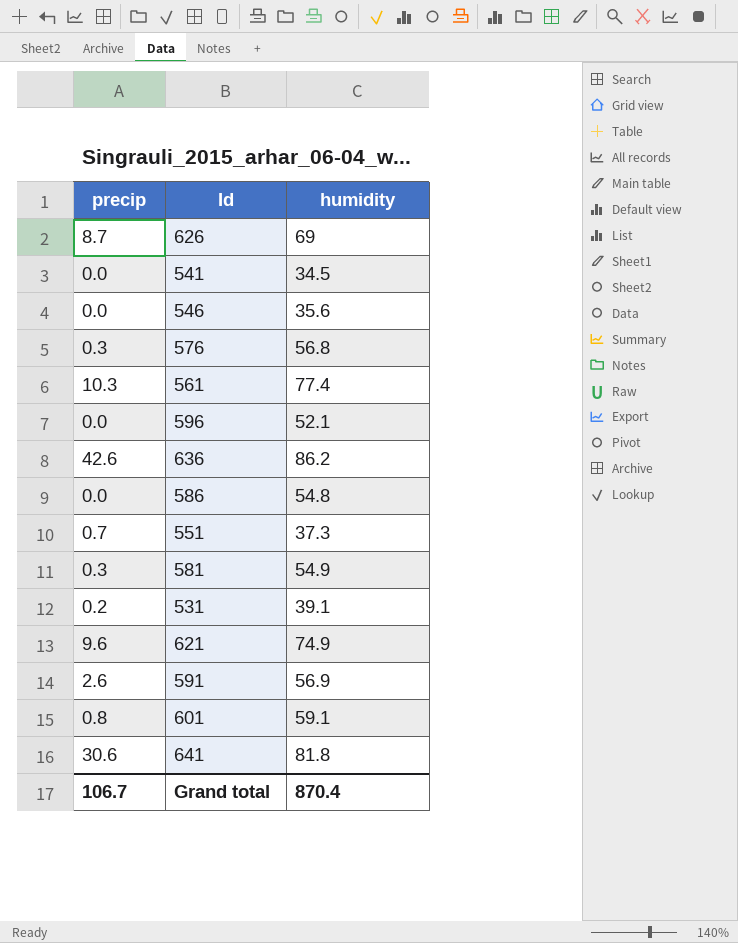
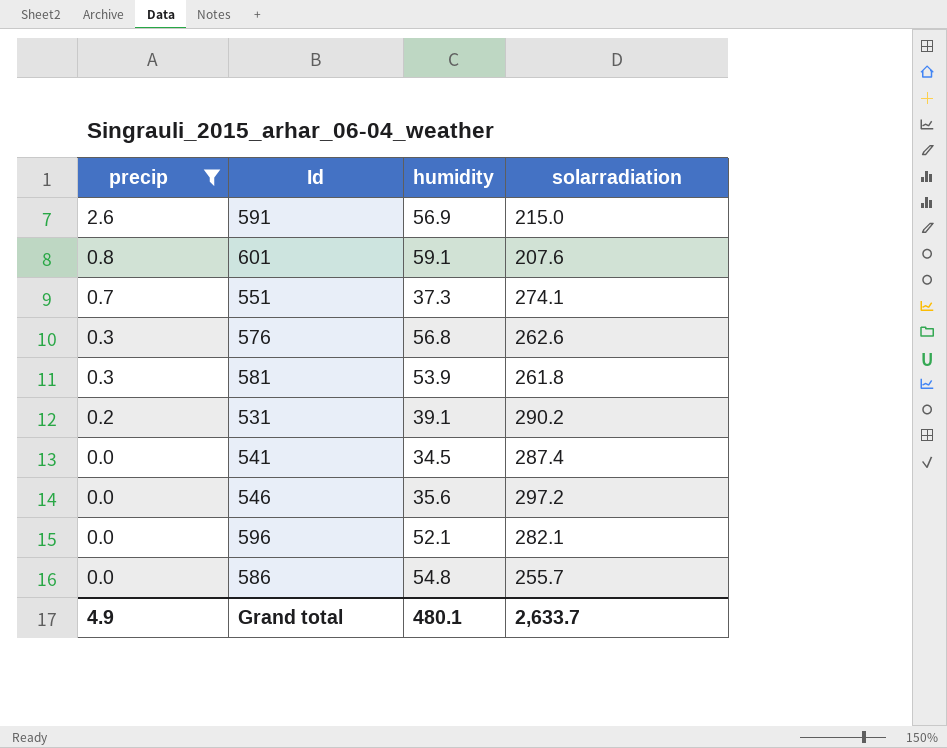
filter: none -> precip <= 2.6
row order: none -> precip descending
column solarradiation | position: none -> 4
581 | humidity: 54.9 -> 53.9
Grand total | precip: 106.7 -> 4.9
Grand total | humidity: 870.4 -> 480.1

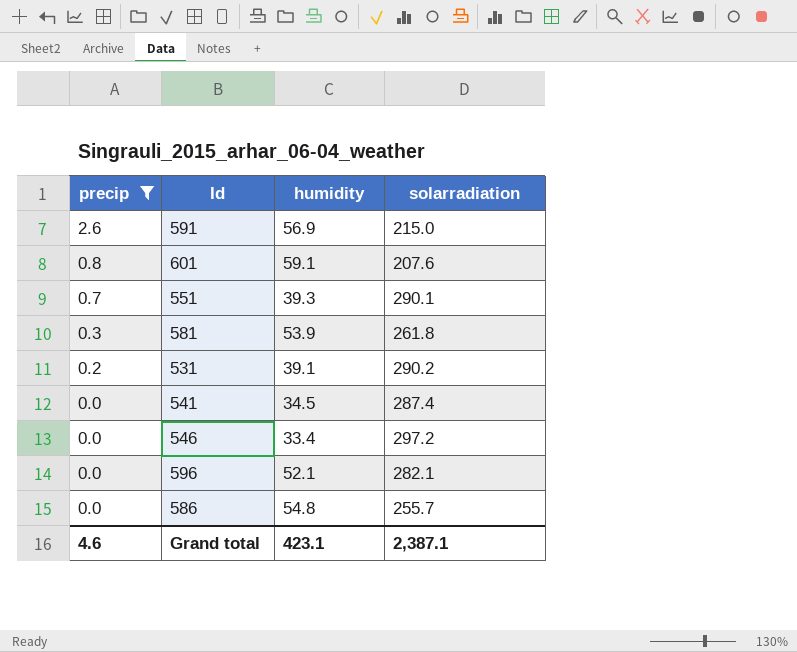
row 576: 0.3 | 56.8 | 262.6 -> none
551 | humidity: 37.3 -> 39.3
551 | solarradiation: 274.1 -> 290.1
546 | humidity: 35.6 -> 33.4
Grand total | precip: 4.9 -> 4.6
Grand total | humidity: 480.1 -> 423.1
Grand total | solarradiation: 2,633.7 -> 2,387.1

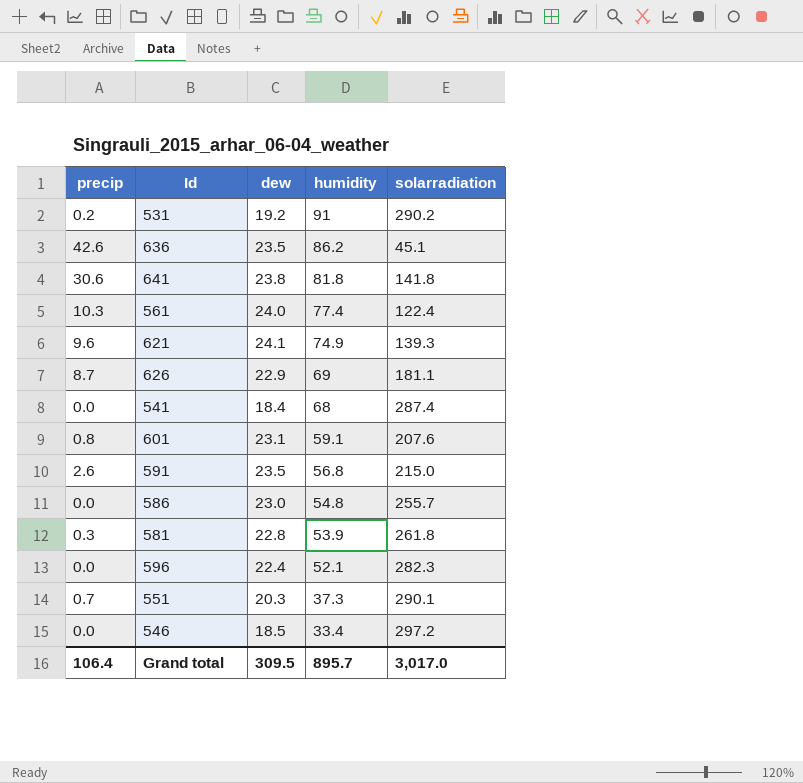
filter: precip <= 2.6 -> none
row order: precip descending -> humidity descending
column dew | position: none -> 3
531 | humidity: 39.1 -> 91
541 | humidity: 34.5 -> 68
591 | humidity: 56.9 -> 56.8
596 | solarradiation: 282.1 -> 282.3
551 | humidity: 39.3 -> 37.3
Grand total | precip: 4.6 -> 106.4
Grand total | humidity: 423.1 -> 895.7
Grand total | solarradiation: 2,387.1 -> 3,017.0

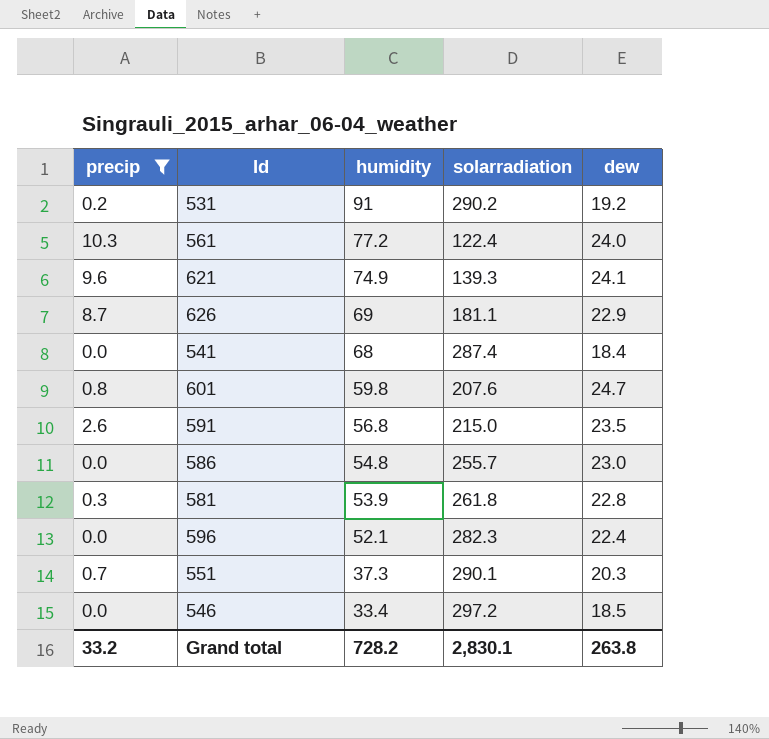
filter: none -> precip <= 10.3
column dew | position: 3 -> 5
561 | humidity: 77.4 -> 77.2
601 | humidity: 59.1 -> 59.8
601 | dew: 23.1 -> 24.7
Grand total | precip: 106.4 -> 33.2
Grand total | humidity: 895.7 -> 728.2
Grand total | solarradiation: 3,017.0 -> 2,830.1
Grand total | dew: 309.5 -> 263.8

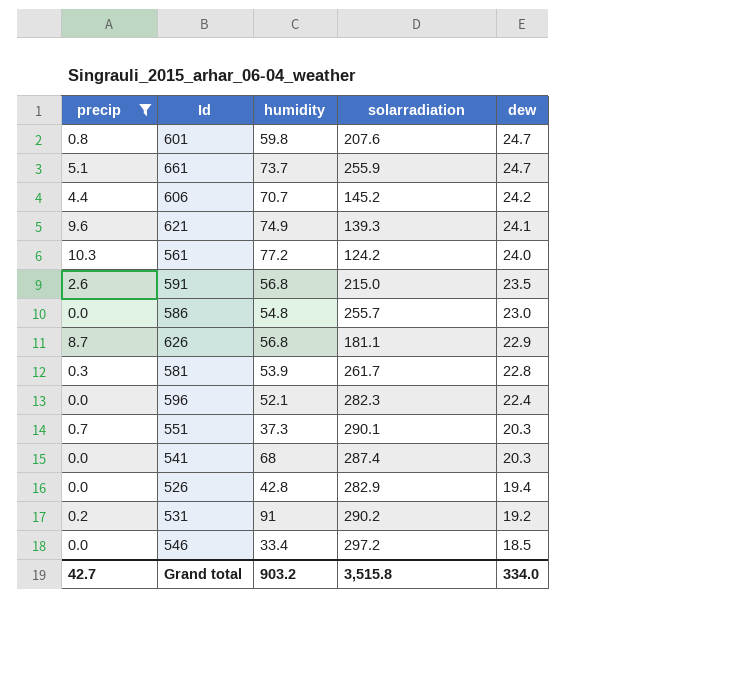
row order: humidity descending -> dew descending
row 661: none -> 5.1 | 73.7 | 255.9 | 24.7
row 606: none -> 4.4 | 70.7 | 145.2 | 24.2
561 | solarradiation: 122.4 -> 124.2
626 | humidity: 69 -> 56.8
581 | solarradiation: 261.8 -> 261.7
541 | dew: 18.4 -> 20.3
row 526: none -> 0.0 | 42.8 | 282.9 | 19.4
Grand total | precip: 33.2 -> 42.7
Grand total | humidity: 728.2 -> 903.2
Grand total | solarradiation: 2,830.1 -> 3,515.8
Grand total | dew: 263.8 -> 334.0

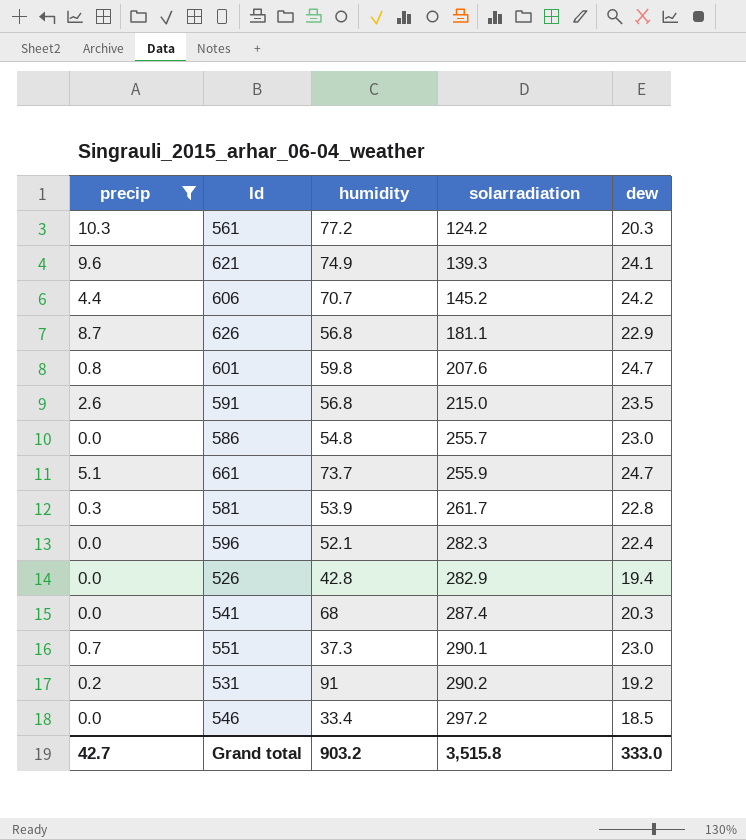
row order: dew descending -> solarradiation ascending
561 | dew: 24.0 -> 20.3
551 | dew: 20.3 -> 23.0
Grand total | dew: 334.0 -> 333.0

